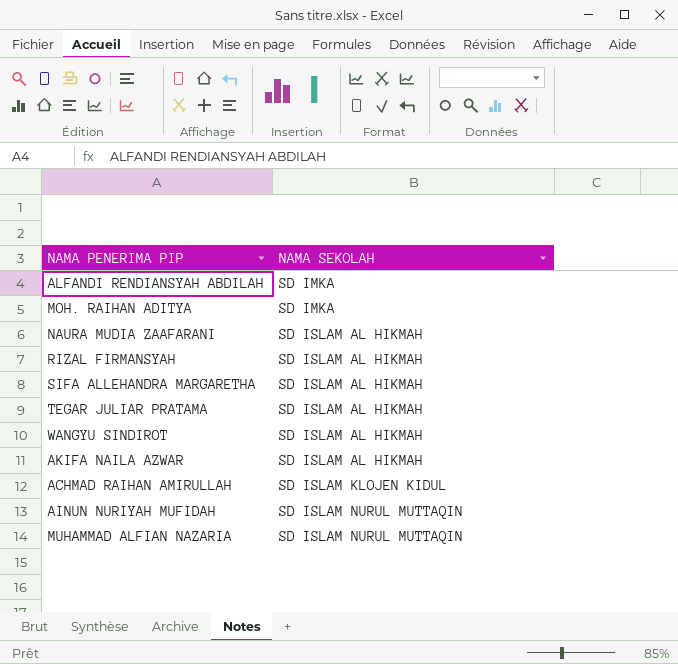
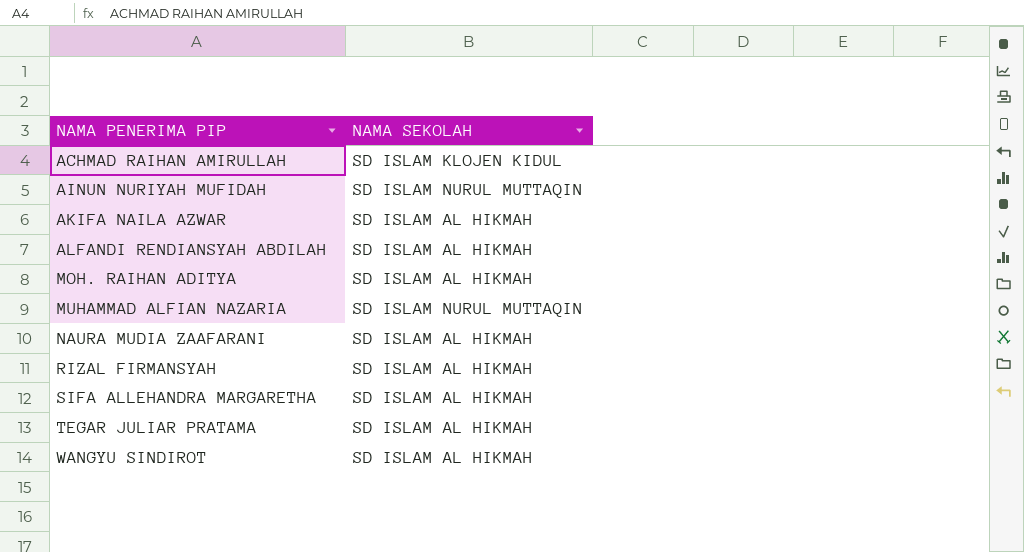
row order: NAMA SEKOLAH ascending -> NAMA PENERIMA PIP ascending
ALFANDI RENDIANSYAH ABDILAH | NAMA SEKOLAH: SD IMKA -> SD ISLAM AL HIKMAH
MOH. RAIHAN ADITYA | NAMA SEKOLAH: SD IMKA -> SD ISLAM AL HIKMAH

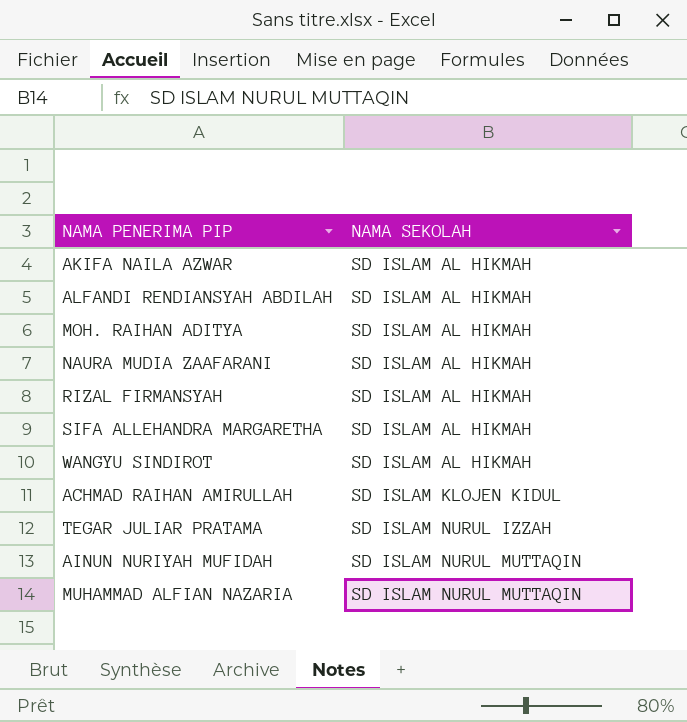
row order: NAMA PENERIMA PIP ascending -> NAMA SEKOLAH ascending
TEGAR JULIAR PRATAMA | NAMA SEKOLAH: SD ISLAM AL HIKMAH -> SD ISLAM NURUL IZZAH

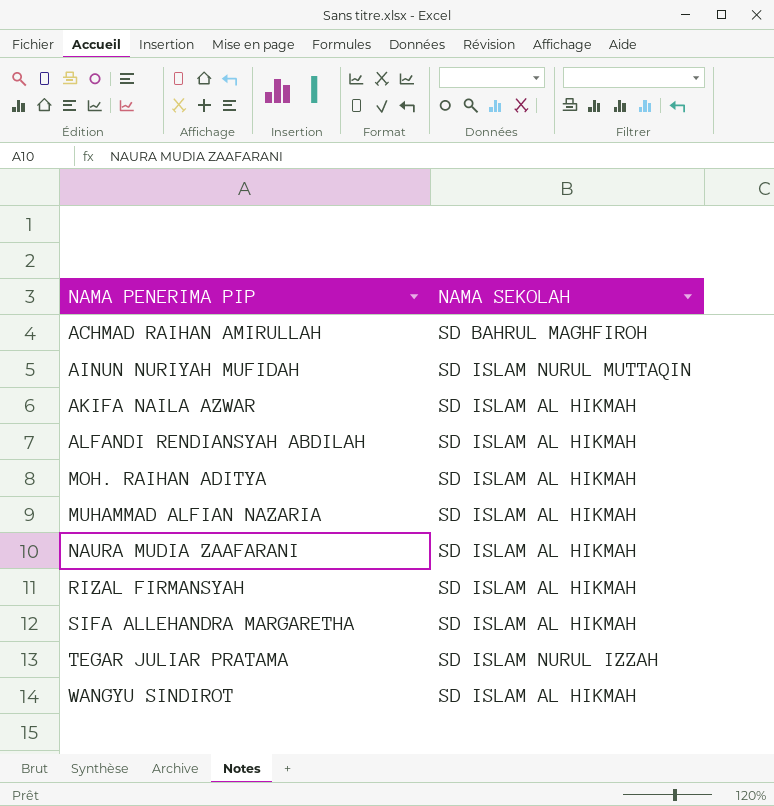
row order: NAMA SEKOLAH ascending -> NAMA PENERIMA PIP ascending
ACHMAD RAIHAN AMIRULLAH | NAMA SEKOLAH: SD ISLAM KLOJEN KIDUL -> SD BAHRUL MAGHFIROH
MUHAMMAD ALFIAN NAZARIA | NAMA SEKOLAH: SD ISLAM NURUL MUTTAQIN -> SD ISLAM AL HIKMAH

